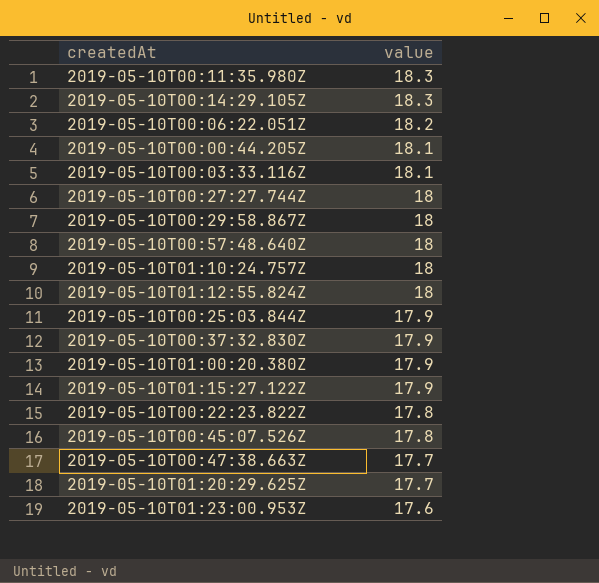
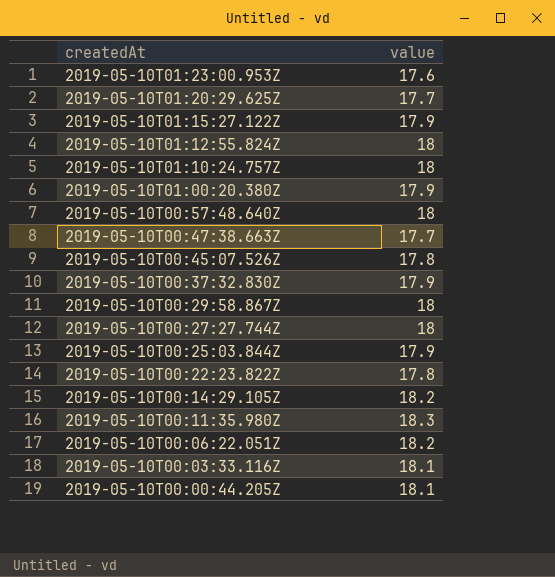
row order: value descending -> createdAt descending
2019-05-10T00:14:29.105Z | value: 18.3 -> 18.2

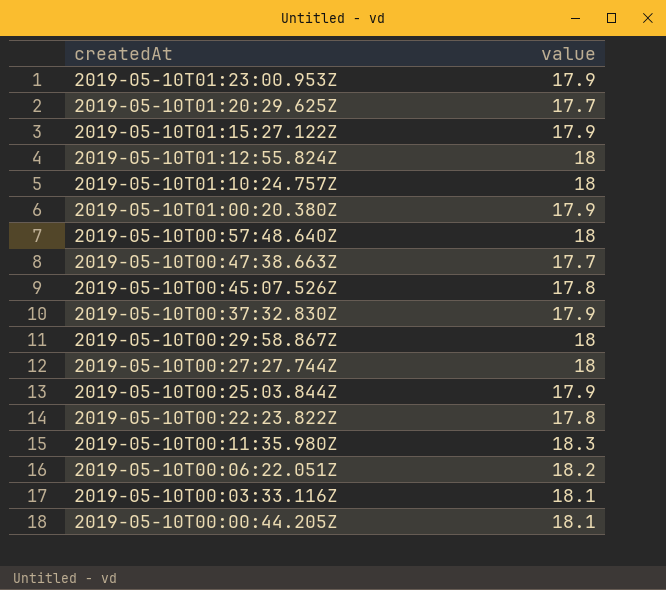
row 2019-05-10T00:14:29.105Z: 18.2 -> none
2019-05-10T01:23:00.953Z | value: 17.6 -> 17.9

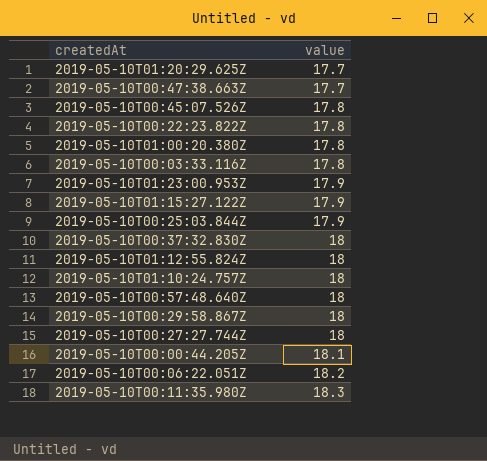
row order: createdAt descending -> value ascending
2019-05-10T01:00:20.380Z | value: 17.9 -> 17.8
2019-05-10T00:03:33.116Z | value: 18.1 -> 17.8
2019-05-10T00:37:32.830Z | value: 17.9 -> 18

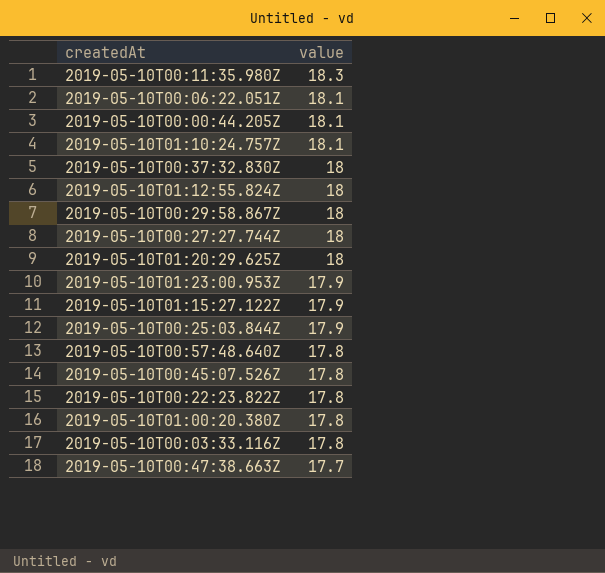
row order: value ascending -> value descending
2019-05-10T00:06:22.051Z | value: 18.2 -> 18.1
2019-05-10T01:10:24.757Z | value: 18 -> 18.1
2019-05-10T01:20:29.625Z | value: 17.7 -> 18
2019-05-10T00:57:48.640Z | value: 18 -> 17.8

